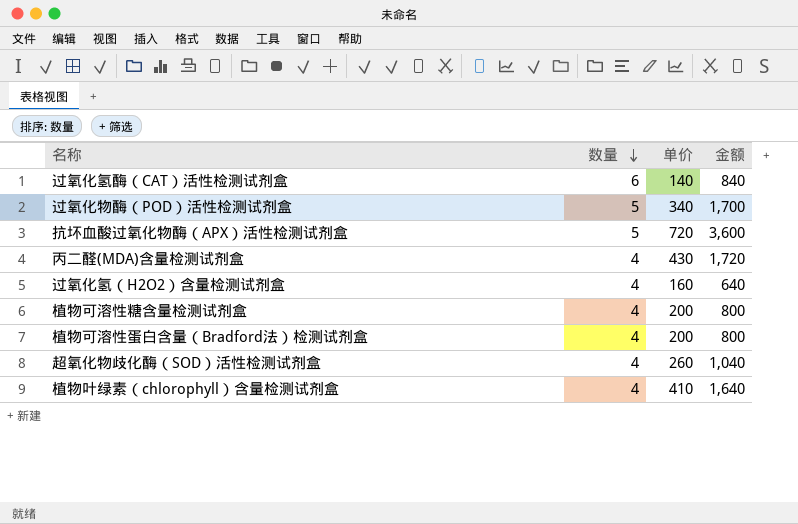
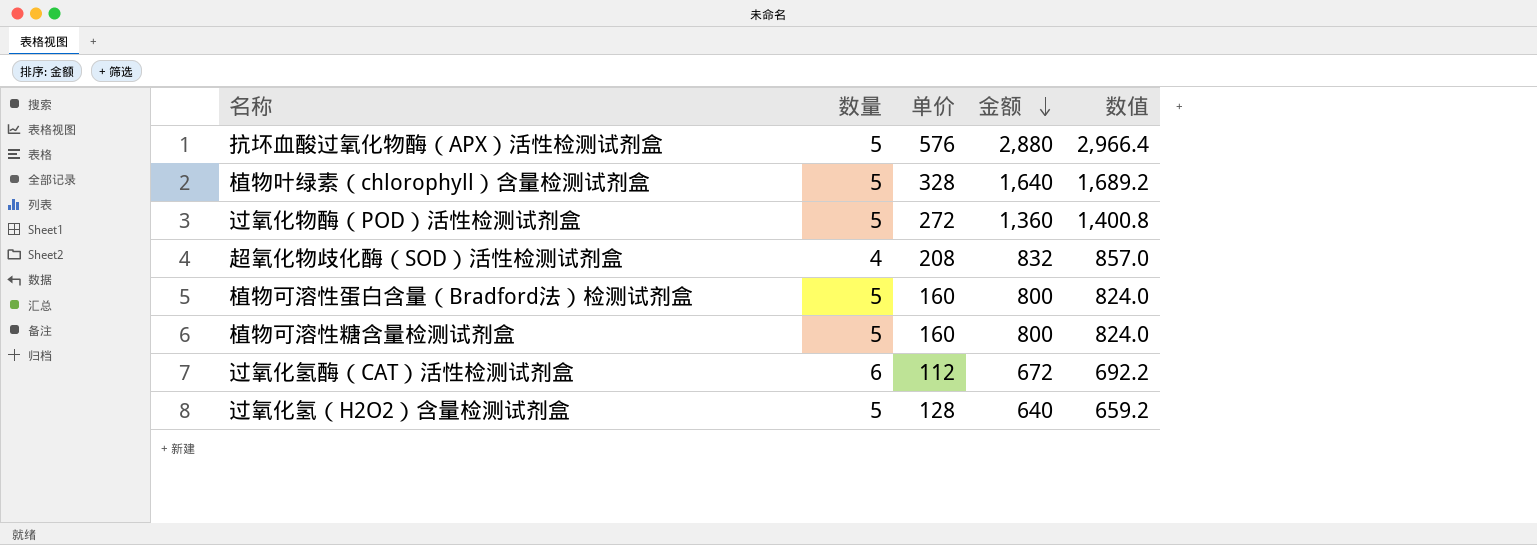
row order: 数量 descending -> 金额 descending
column 数值 | formula: none -> [金额] * 1.03
row 丙二醛(MDA)含量检测试剂盒: 4 | 430 | 1,720 -> none
抗坏血酸过氧化物酶（APX）活性检测试剂盒 | 单价: 720 -> 576
抗坏血酸过氧化物酶（APX）活性检测试剂盒 | 金额: 3,600 -> 2,880
植物叶绿素（chlorophyll）含量检测试剂盒 | 数量: 4 -> 5
植物叶绿素（chlorophyll）含量检测试剂盒 | 单价: 410 -> 328
过氧化物酶（POD）活性检测试剂盒 | 单价: 340 -> 272
过氧化物酶（POD）活性检测试剂盒 | 金额: 1,700 -> 1,360
超氧化物歧化酶（SOD）活性检测试剂盒 | 单价: 260 -> 208
超氧化物歧化酶（SOD）活性检测试剂盒 | 金额: 1,040 -> 832
植物可溶性蛋白含量（Bradford法）检测试剂盒 | 数量: 4 -> 5
植物可溶性蛋白含量（Bradford法）检测试剂盒 | 单价: 200 -> 160
植物可溶性糖含量检测试剂盒 | 数量: 4 -> 5
植物可溶性糖含量检测试剂盒 | 单价: 200 -> 160
过氧化氢酶（CAT）活性检测试剂盒 | 单价: 140 -> 112
过氧化氢酶（CAT）活性检测试剂盒 | 金额: 840 -> 672
过氧化氢（H2O2）含量检测试剂盒 | 数量: 4 -> 5
过氧化氢（H2O2）含量检测试剂盒 | 单价: 160 -> 128

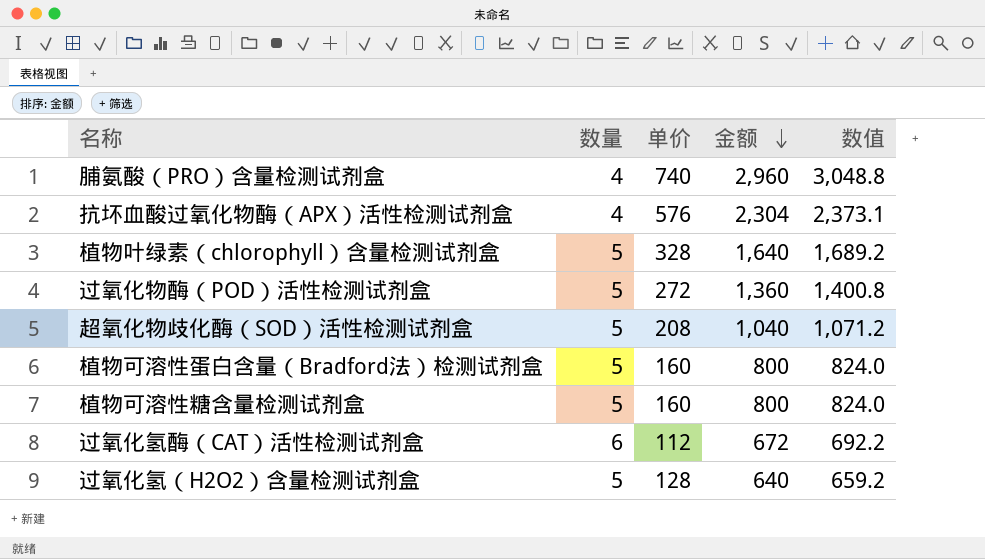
row 脯氨酸（PRO）含量检测试剂盒: none -> 4 | 740 | 2,960 | 3,048.8
抗坏血酸过氧化物酶（APX）活性检测试剂盒 | 数量: 5 -> 4
抗坏血酸过氧化物酶（APX）活性检测试剂盒 | 金额: 2,880 -> 2,304
抗坏血酸过氧化物酶（APX）活性检测试剂盒 | 数值: 2,966.4 -> 2,373.1
超氧化物歧化酶（SOD）活性检测试剂盒 | 数量: 4 -> 5
超氧化物歧化酶（SOD）活性检测试剂盒 | 金额: 832 -> 1,040
超氧化物歧化酶（SOD）活性检测试剂盒 | 数值: 857.0 -> 1,071.2

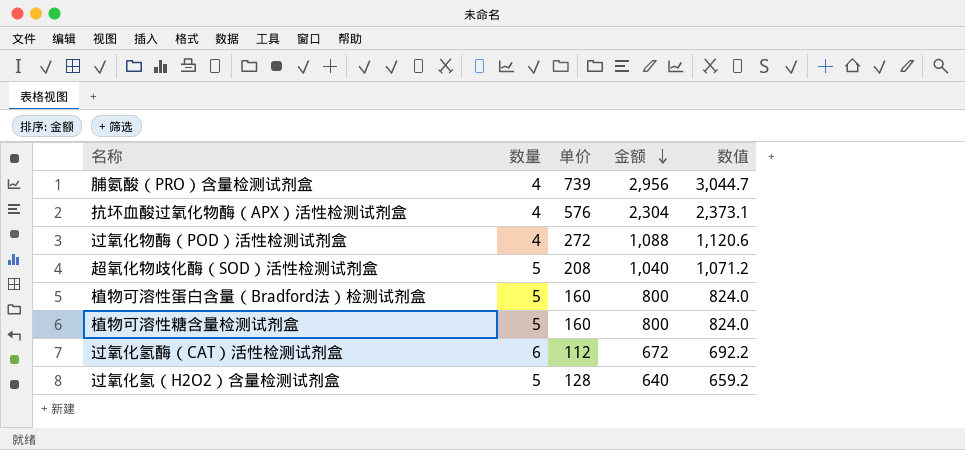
row 植物叶绿素（chlorophyll）含量检测试剂盒: 5 | 328 | 1,640 | 1,689.2 -> none
脯氨酸（PRO）含量检测试剂盒 | 单价: 740 -> 739
脯氨酸（PRO）含量检测试剂盒 | 金额: 2,960 -> 2,956
脯氨酸（PRO）含量检测试剂盒 | 数值: 3,048.8 -> 3,044.7
过氧化物酶（POD）活性检测试剂盒 | 数量: 5 -> 4
过氧化物酶（POD）活性检测试剂盒 | 金额: 1,360 -> 1,088
过氧化物酶（POD）活性检测试剂盒 | 数值: 1,400.8 -> 1,120.6

